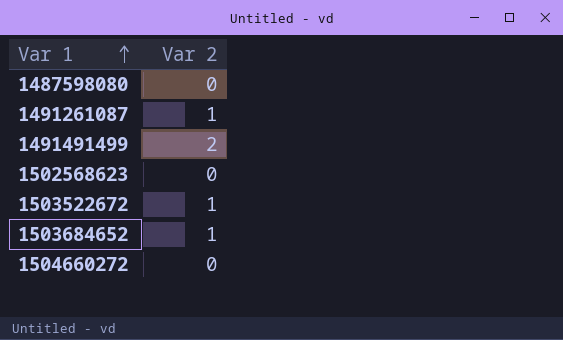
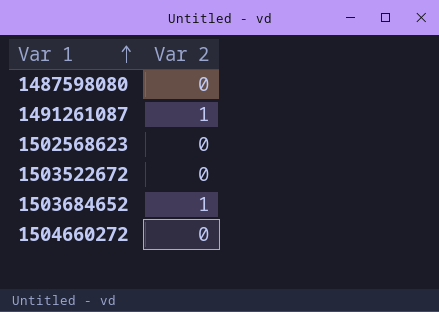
row 1491491499: 2 -> none
1503522672 | Var 2: 1 -> 0

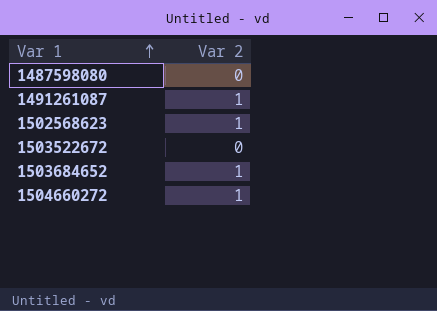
1502568623 | Var 2: 0 -> 1
1504660272 | Var 2: 0 -> 1

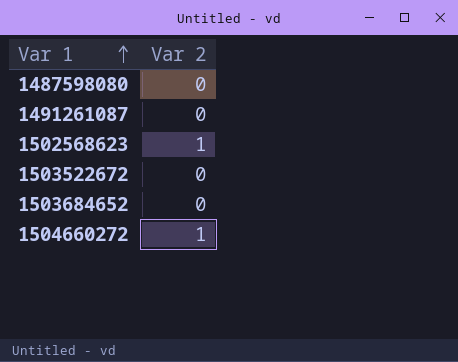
1491261087 | Var 2: 1 -> 0
1503684652 | Var 2: 1 -> 0

